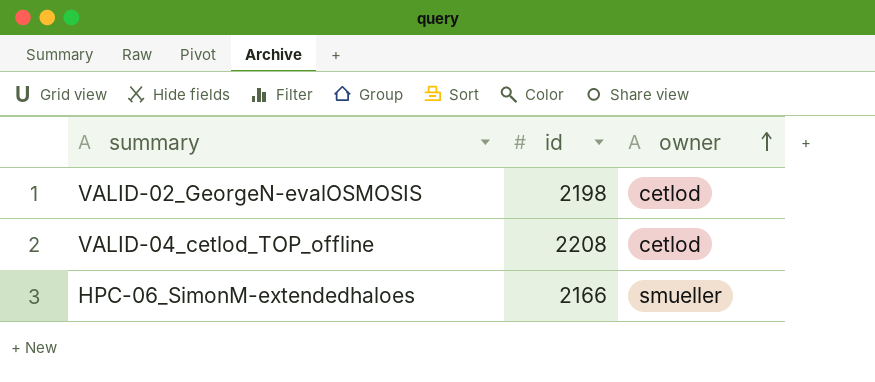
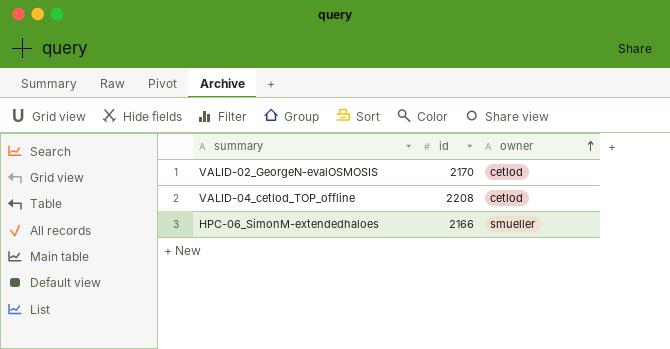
VALID-02_GeorgeN-evalOSMOSIS | id: 2198 -> 2170

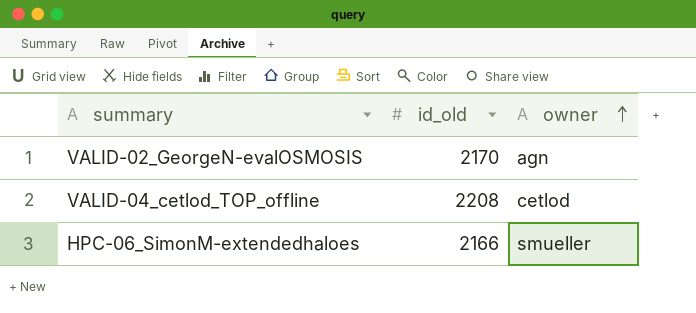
column name: id -> id_old
VALID-02_GeorgeN-evalOSMOSIS | owner: cetlod -> agn

